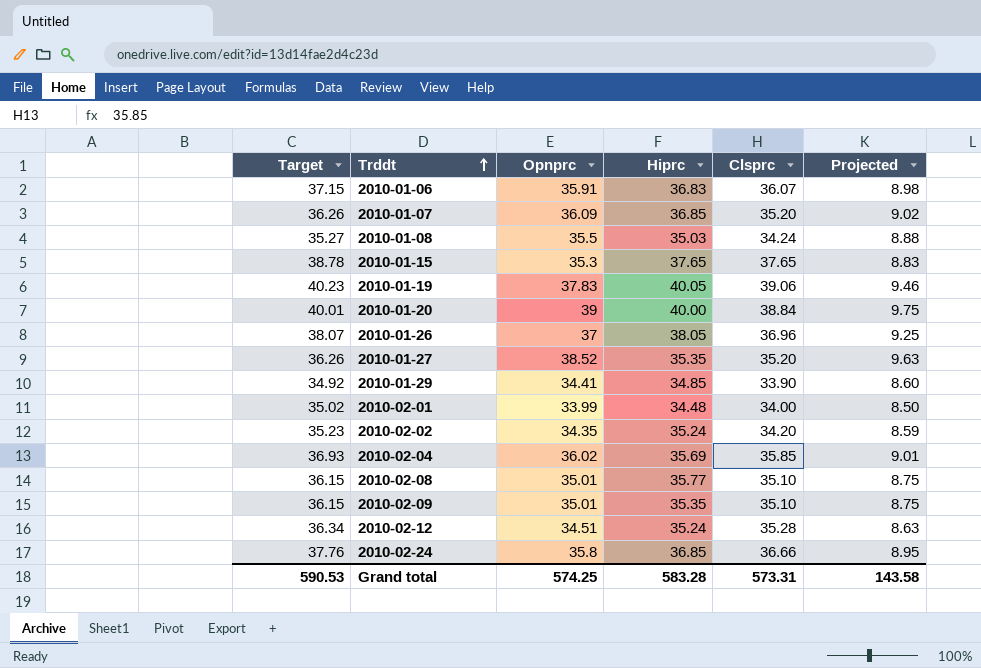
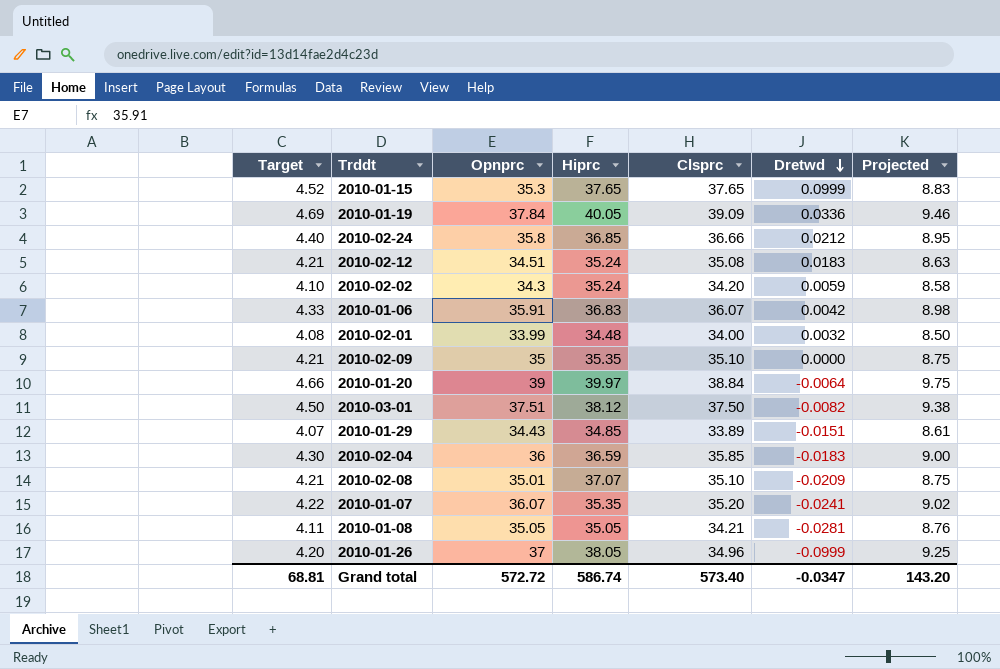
row order: Trddt ascending -> Dretwd descending
column Target | formula: [Clsprc] * 1.03 -> [Clsprc] * 0.12
column Dretwd | position: none -> 6
row 2010-01-27: 36.26 | 38.52 | 35.35 | 35.20 | 9.63 -> none
2010-01-19 | Opnprc: 37.83 -> 37.84
2010-01-19 | Clsprc: 39.06 -> 39.09
2010-02-12 | Clsprc: 35.28 -> 35.08
2010-02-02 | Opnprc: 34.35 -> 34.3
2010-02-02 | Projected: 8.59 -> 8.58
2010-02-09 | Opnprc: 35.01 -> 35
2010-01-20 | Hiprc: 40.00 -> 39.97
row 2010-03-01: none -> 4.50 | 37.51 | 38.12 | 37.50 | -0.0082 | 9.38
2010-01-29 | Opnprc: 34.41 -> 34.43
2010-01-29 | Clsprc: 33.90 -> 33.89
2010-01-29 | Projected: 8.60 -> 8.61
2010-02-04 | Opnprc: 36.02 -> 36
2010-02-04 | Hiprc: 35.69 -> 36.59
2010-02-04 | Projected: 9.01 -> 9.00
2010-02-08 | Hiprc: 35.77 -> 37.07
2010-01-07 | Opnprc: 36.09 -> 36.07
2010-01-07 | Hiprc: 36.85 -> 35.35
2010-01-08 | Opnprc: 35.5 -> 35.05
2010-01-08 | Hiprc: 35.03 -> 35.05
2010-01-08 | Clsprc: 34.24 -> 34.21
2010-01-08 | Projected: 8.88 -> 8.76
2010-01-26 | Clsprc: 36.96 -> 34.96
Grand total | Target: 590.53 -> 68.81
Grand total | Opnprc: 574.25 -> 572.72
Grand total | Hiprc: 583.28 -> 586.74
Grand total | Clsprc: 573.31 -> 573.40
Grand total | Projected: 143.58 -> 143.20

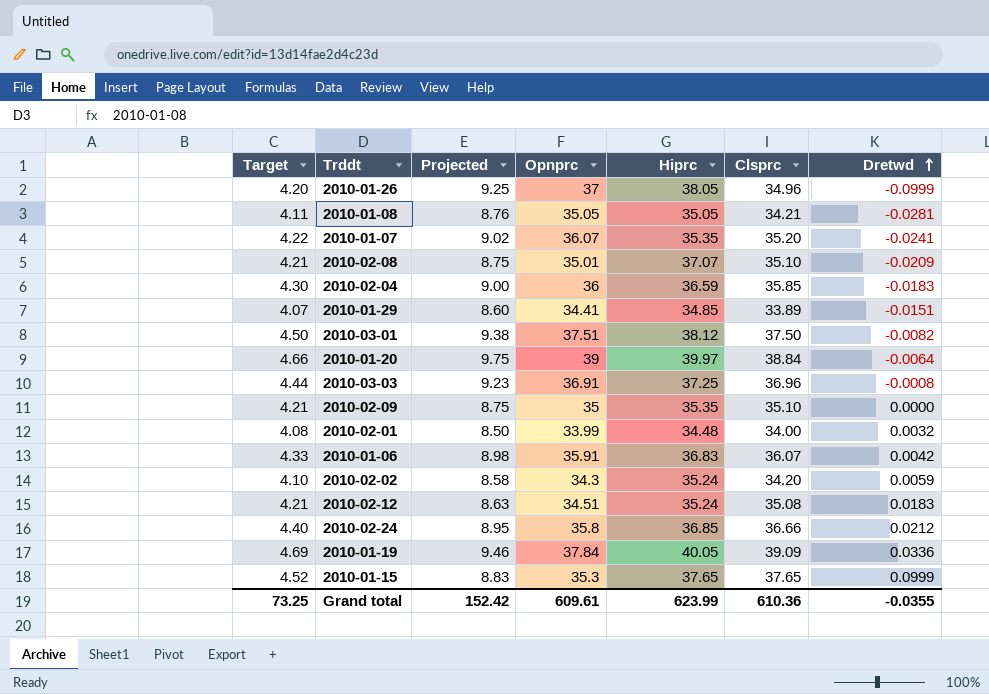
row order: Dretwd descending -> Dretwd ascending
column Projected | position: 7 -> 3
2010-01-29 | Projected: 8.61 -> 8.60
2010-01-29 | Opnprc: 34.43 -> 34.41
row 2010-03-03: none -> 4.44 | 9.23 | 36.91 | 37.25 | 36.96 | -0.0008
Grand total | Target: 68.81 -> 73.25
Grand total | Projected: 143.20 -> 152.42
Grand total | Opnprc: 572.72 -> 609.61
Grand total | Hiprc: 586.74 -> 623.99
Grand total | Clsprc: 573.40 -> 610.36
Grand total | Dretwd: -0.0347 -> -0.0355

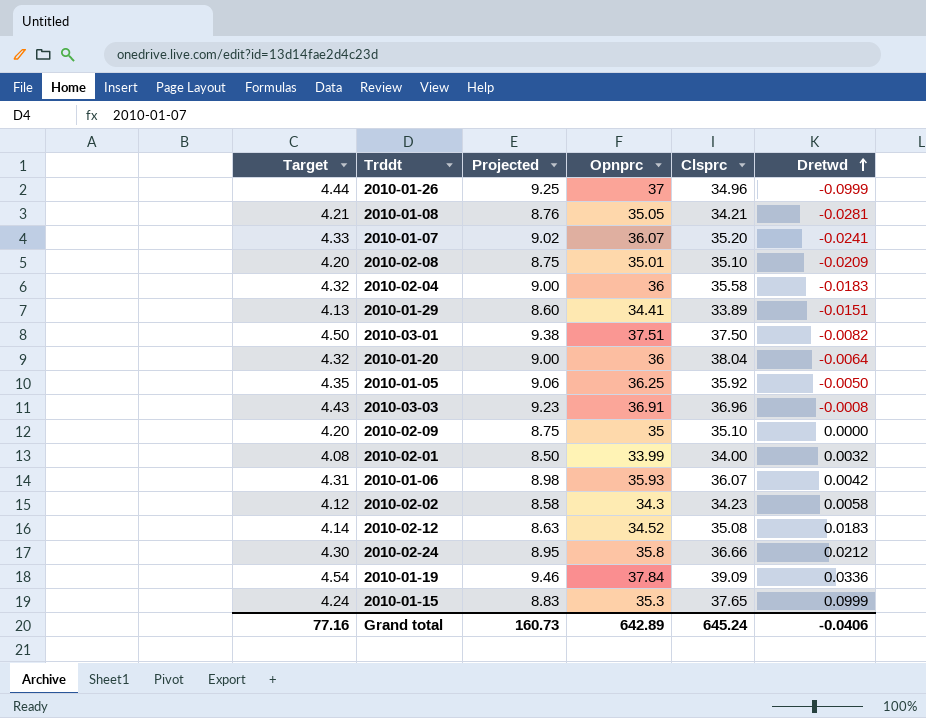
column Hiprc | position: 5 -> none
column Target | formula: [Clsprc] * 0.12 -> [Opnprc] * 0.12
2010-02-04 | Clsprc: 35.85 -> 35.58
2010-01-20 | Projected: 9.75 -> 9.00
2010-01-20 | Opnprc: 39 -> 36
2010-01-20 | Clsprc: 38.84 -> 38.04
row 2010-01-05: none -> 4.35 | 9.06 | 36.25 | 35.92 | -0.0050
2010-01-06 | Opnprc: 35.91 -> 35.93
2010-02-02 | Clsprc: 34.20 -> 34.23
2010-02-02 | Dretwd: 0.0059 -> 0.0058
2010-02-12 | Opnprc: 34.51 -> 34.52
Grand total | Target: 73.25 -> 77.16
Grand total | Projected: 152.42 -> 160.73
Grand total | Opnprc: 609.61 -> 642.89
Grand total | Clsprc: 610.36 -> 645.24
Grand total | Dretwd: -0.0355 -> -0.0406

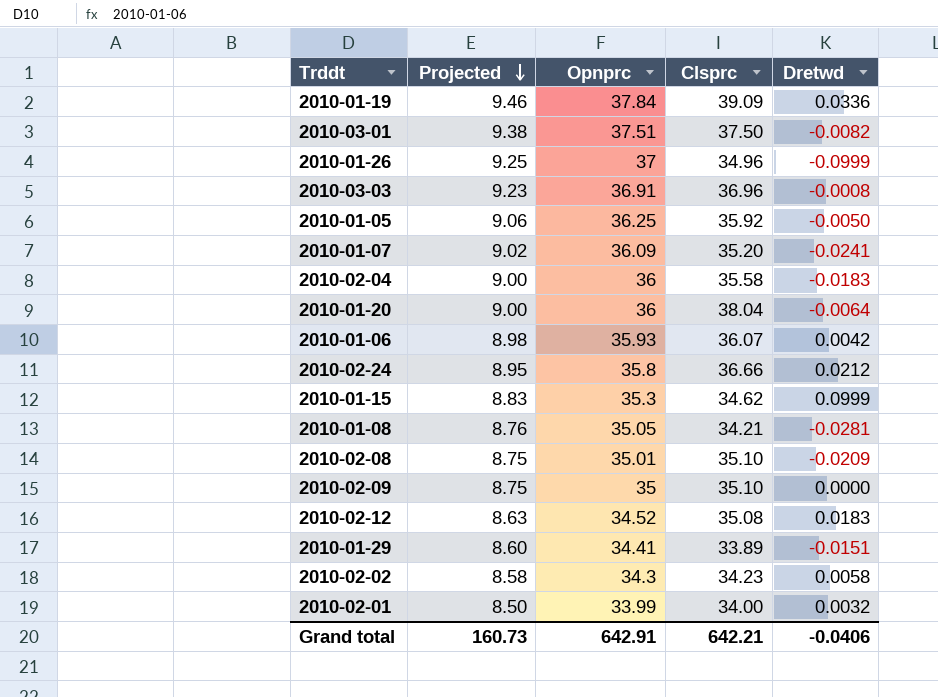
row order: Dretwd ascending -> Projected descending
column Target | formula: [Opnprc] * 0.12 -> none
2010-01-07 | Opnprc: 36.07 -> 36.09
2010-01-15 | Clsprc: 37.65 -> 34.62
Grand total | Opnprc: 642.89 -> 642.91
Grand total | Clsprc: 645.24 -> 642.21

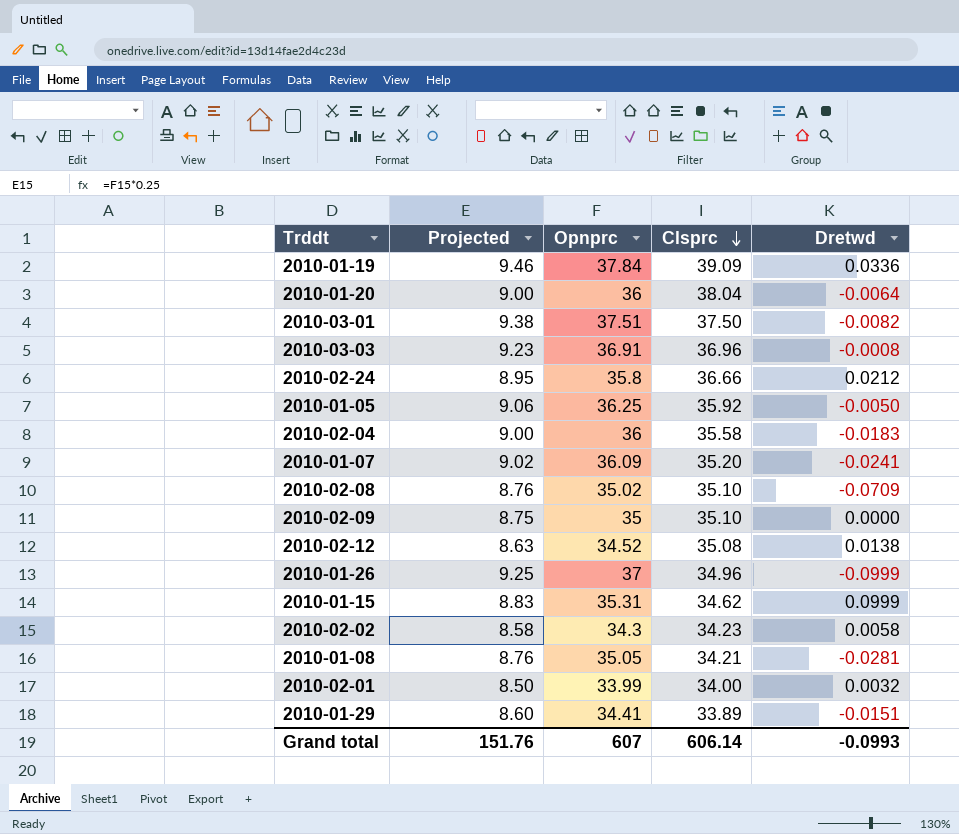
row order: Projected descending -> Clsprc descending
row 2010-01-06: 8.98 | 35.93 | 36.07 | 0.0042 -> none
2010-02-08 | Projected: 8.75 -> 8.76
2010-02-08 | Opnprc: 35.01 -> 35.02
2010-02-08 | Dretwd: -0.0209 -> -0.0709
2010-02-12 | Dretwd: 0.0183 -> 0.0138
2010-01-15 | Opnprc: 35.3 -> 35.31
Grand total | Projected: 160.73 -> 151.76
Grand total | Opnprc: 642.91 -> 607
Grand total | Clsprc: 642.21 -> 606.14
Grand total | Dretwd: -0.0406 -> -0.0993

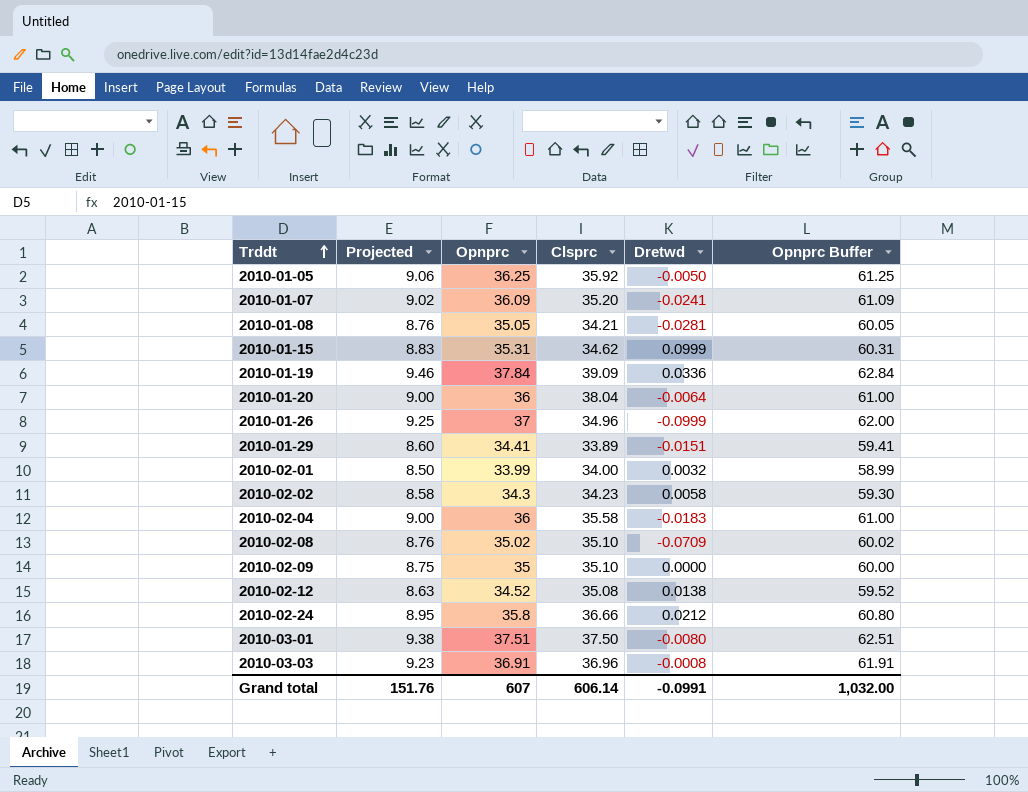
row order: Clsprc descending -> Trddt ascending
column Opnprc Buffer | formula: none -> [Opnprc] + 25
2010-03-01 | Dretwd: -0.0082 -> -0.0080
Grand total | Dretwd: -0.0993 -> -0.0991

